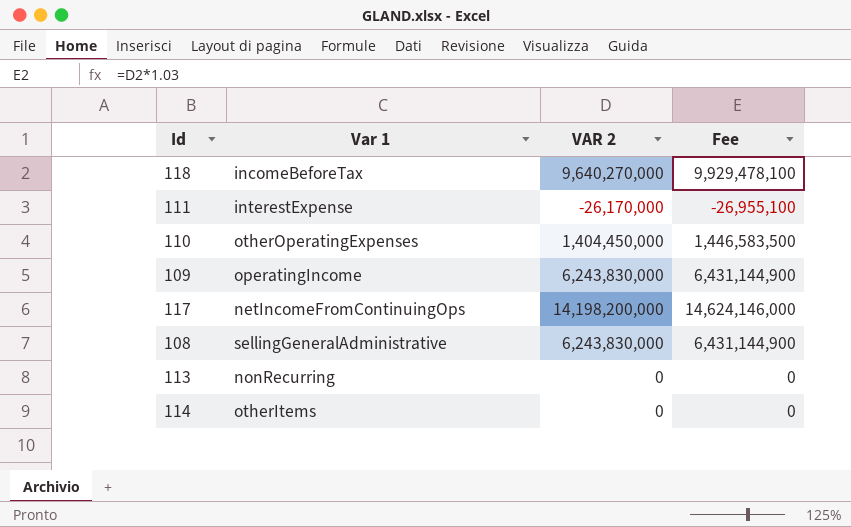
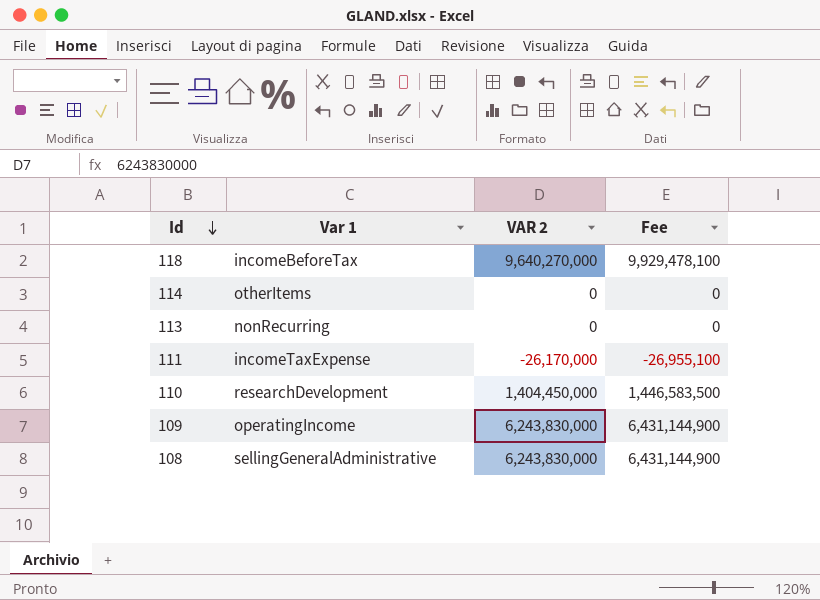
row order: none -> Id descending
row 117: netIncomeFromContinuingOps | 14,198,200,000 | 14,624,146,000 -> none
111 | Var 1: interestExpense -> incomeTaxExpense
110 | Var 1: otherOperatingExpenses -> researchDevelopment

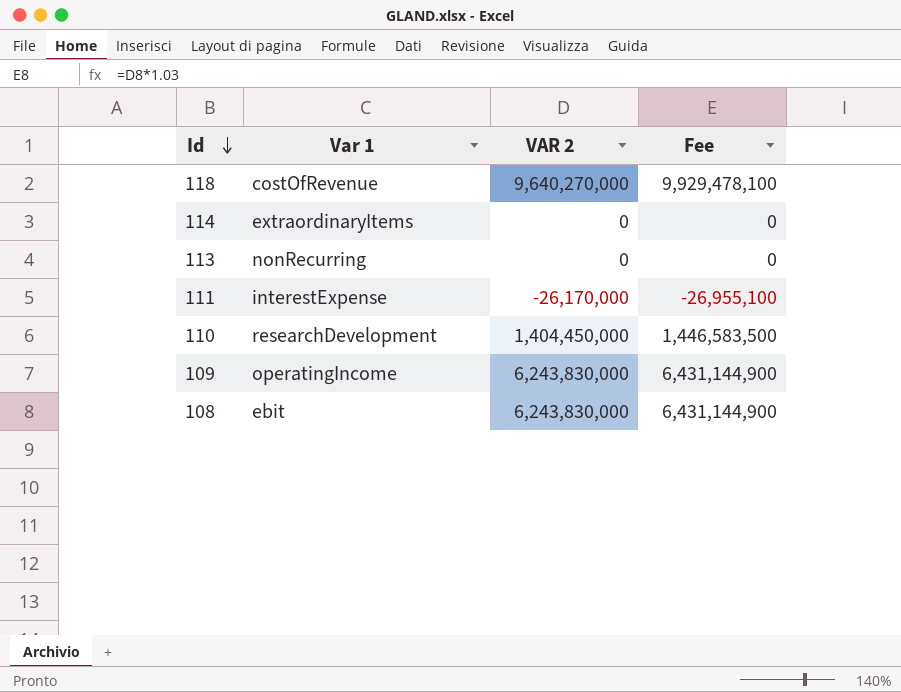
118 | Var 1: incomeBeforeTax -> costOfRevenue
114 | Var 1: otherItems -> extraordinaryItems
111 | Var 1: incomeTaxExpense -> interestExpense
108 | Var 1: sellingGeneralAdministrative -> ebit

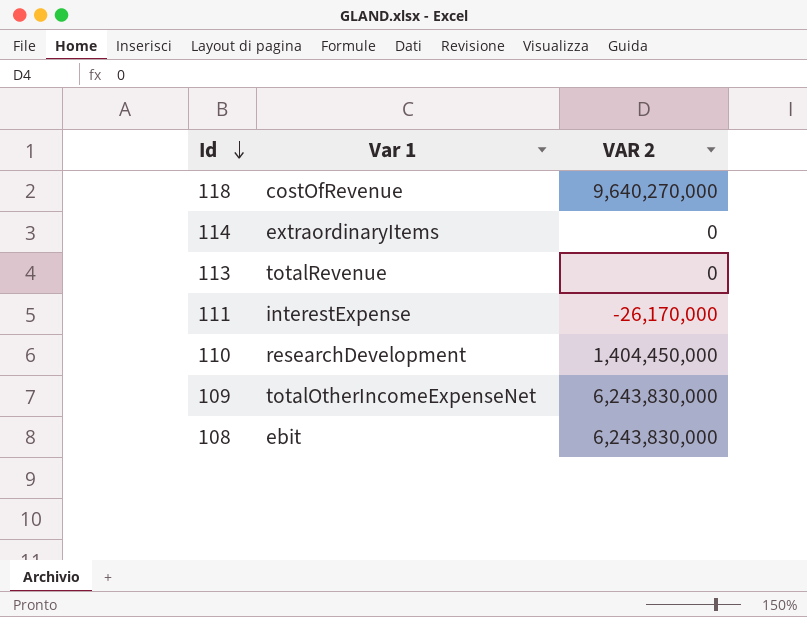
column Fee | formula: [VAR 2] * 1.03 -> none
113 | Var 1: nonRecurring -> totalRevenue
109 | Var 1: operatingIncome -> totalOtherIncomeExpenseNet

